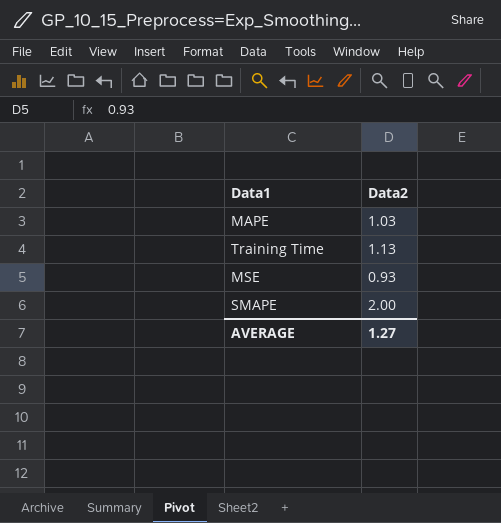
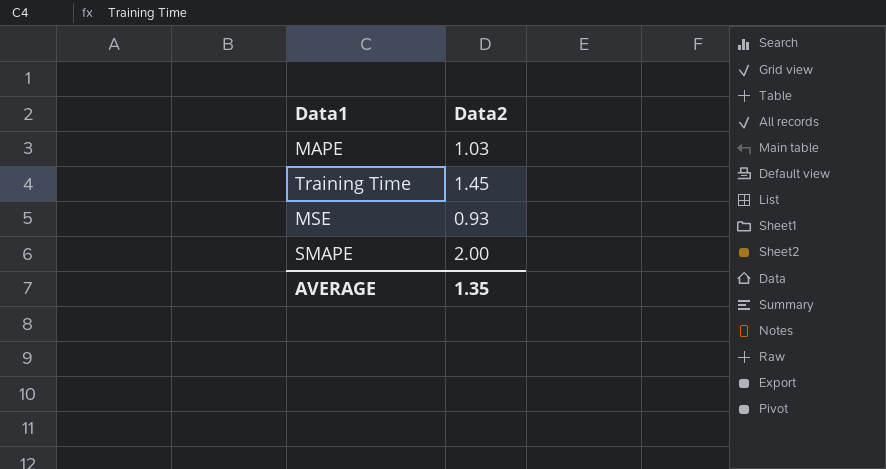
Training Time | Data2: 1.13 -> 1.45
AVERAGE | Data2: 1.27 -> 1.35

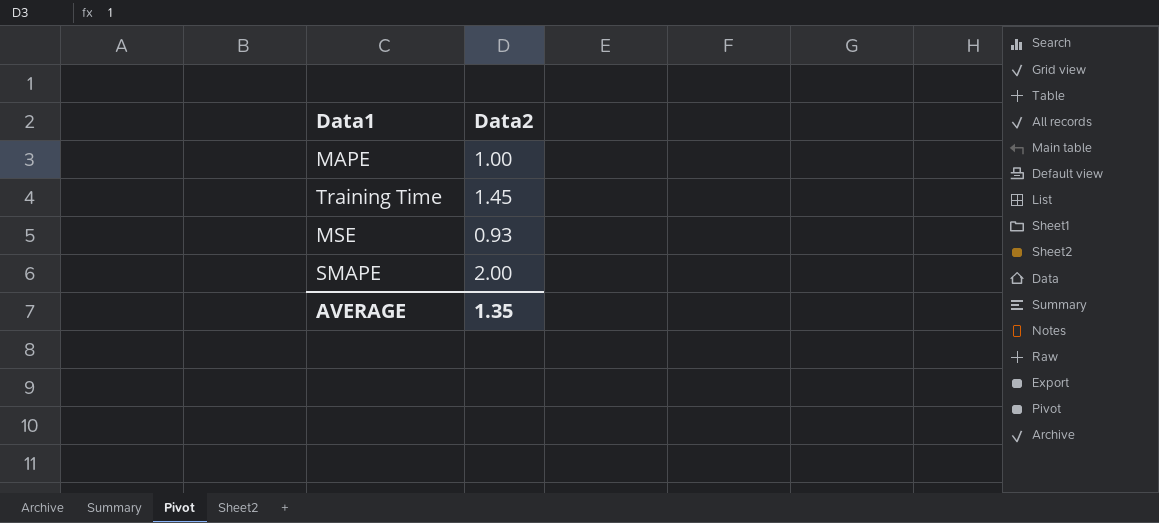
MAPE | Data2: 1.03 -> 1.00

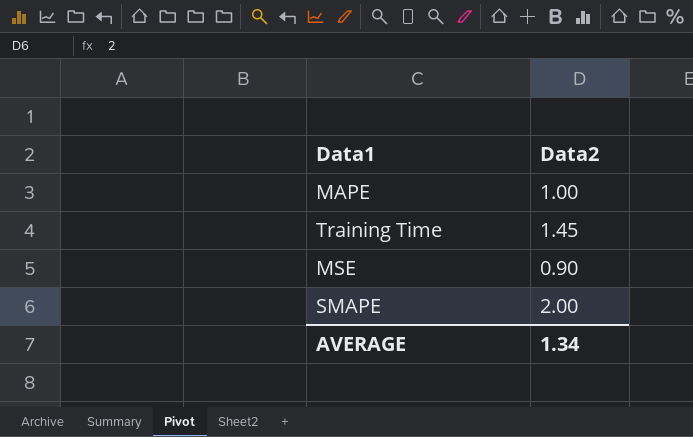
MSE | Data2: 0.93 -> 0.90
AVERAGE | Data2: 1.35 -> 1.34

